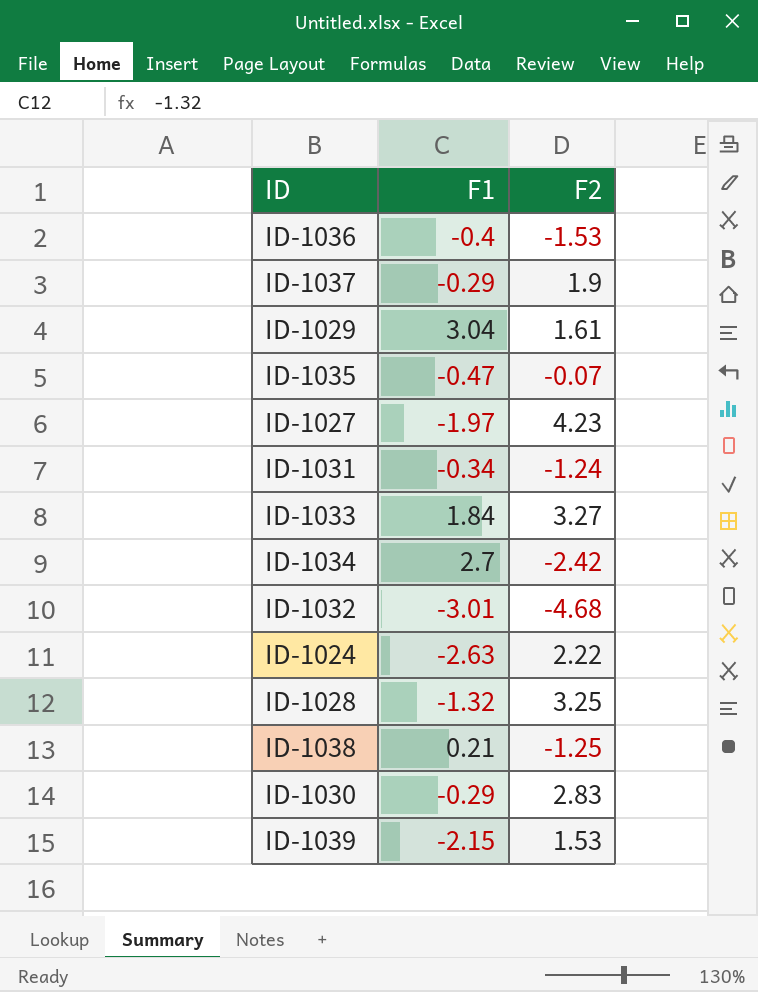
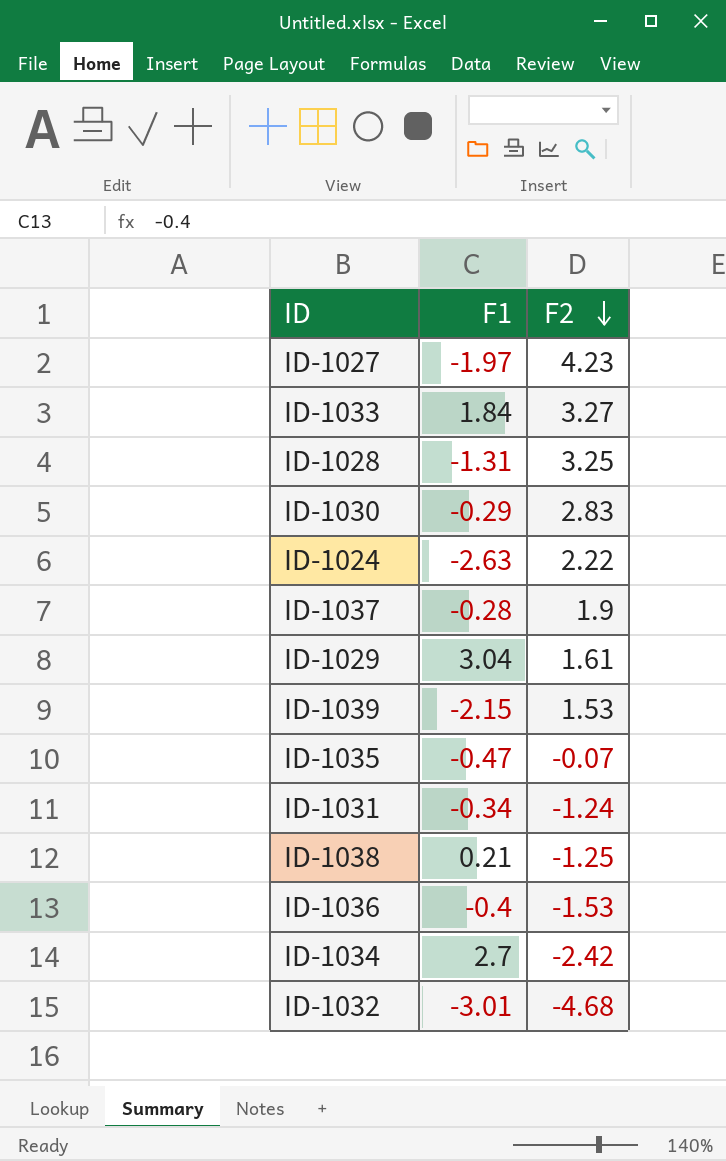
row order: none -> F2 descending
ID-1028 | F1: -1.32 -> -1.31
ID-1037 | F1: -0.29 -> -0.28

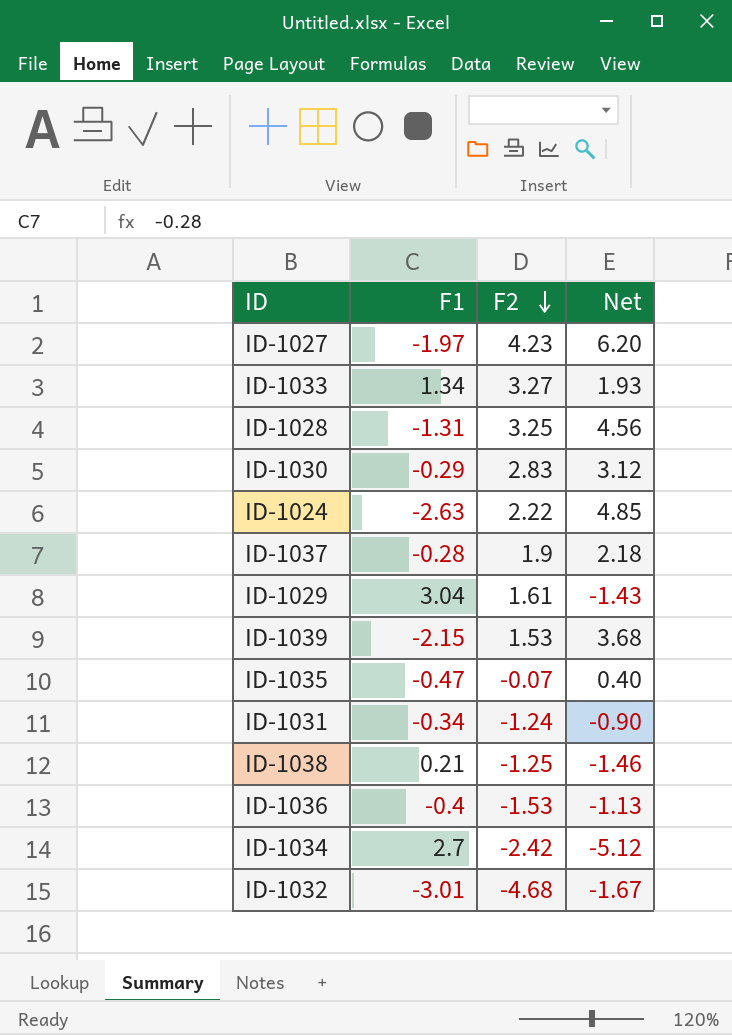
column Net | formula: none -> [F2] - [F1]
ID-1033 | F1: 1.84 -> 1.34

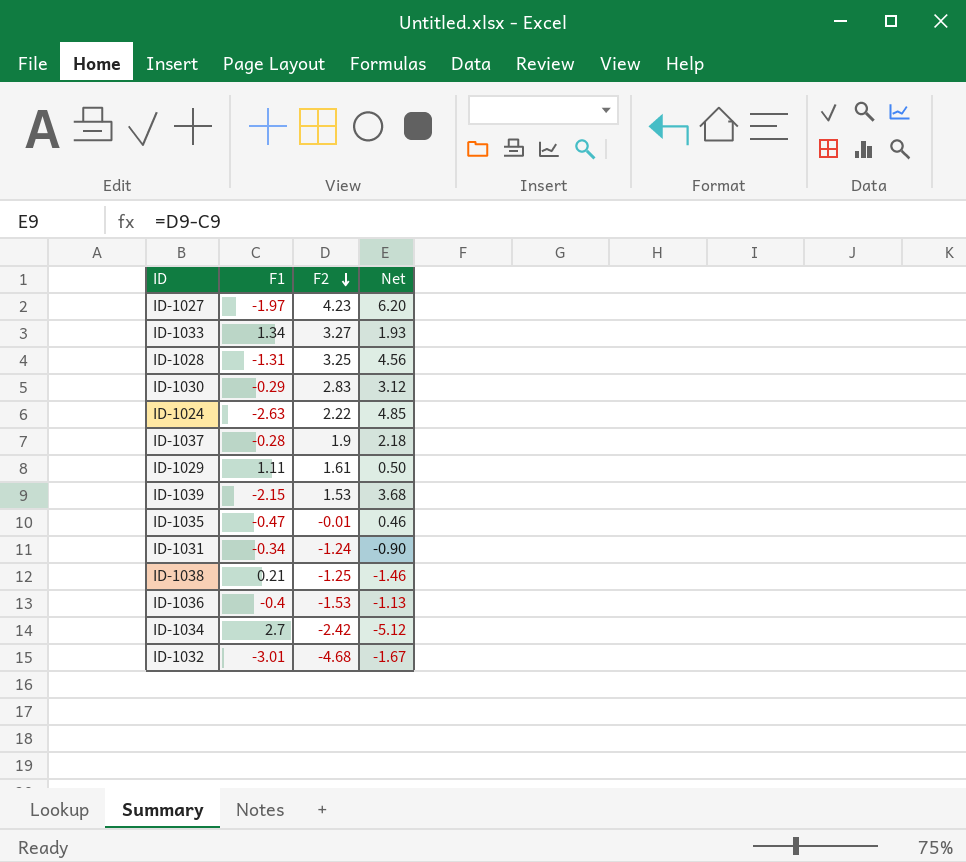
ID-1029 | F1: 3.04 -> 1.11
ID-1029 | Net: -1.43 -> 0.50
ID-1035 | F2: -0.07 -> -0.01
ID-1035 | Net: 0.40 -> 0.46

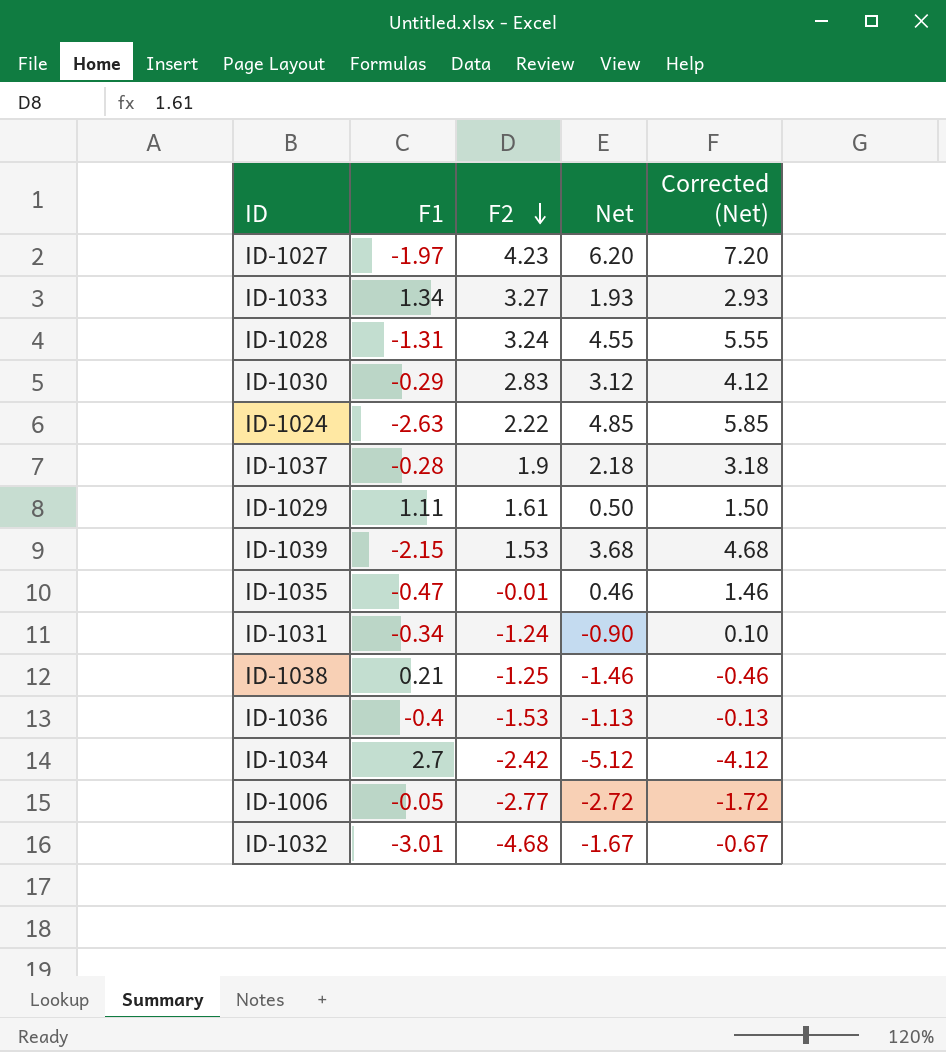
column Corrected (Net) | formula: none -> [Net] + 1
ID-1028 | F2: 3.25 -> 3.24
ID-1028 | Net: 4.56 -> 4.55
row ID-1006: none -> -0.05 | -2.77 | -2.72 | -1.72

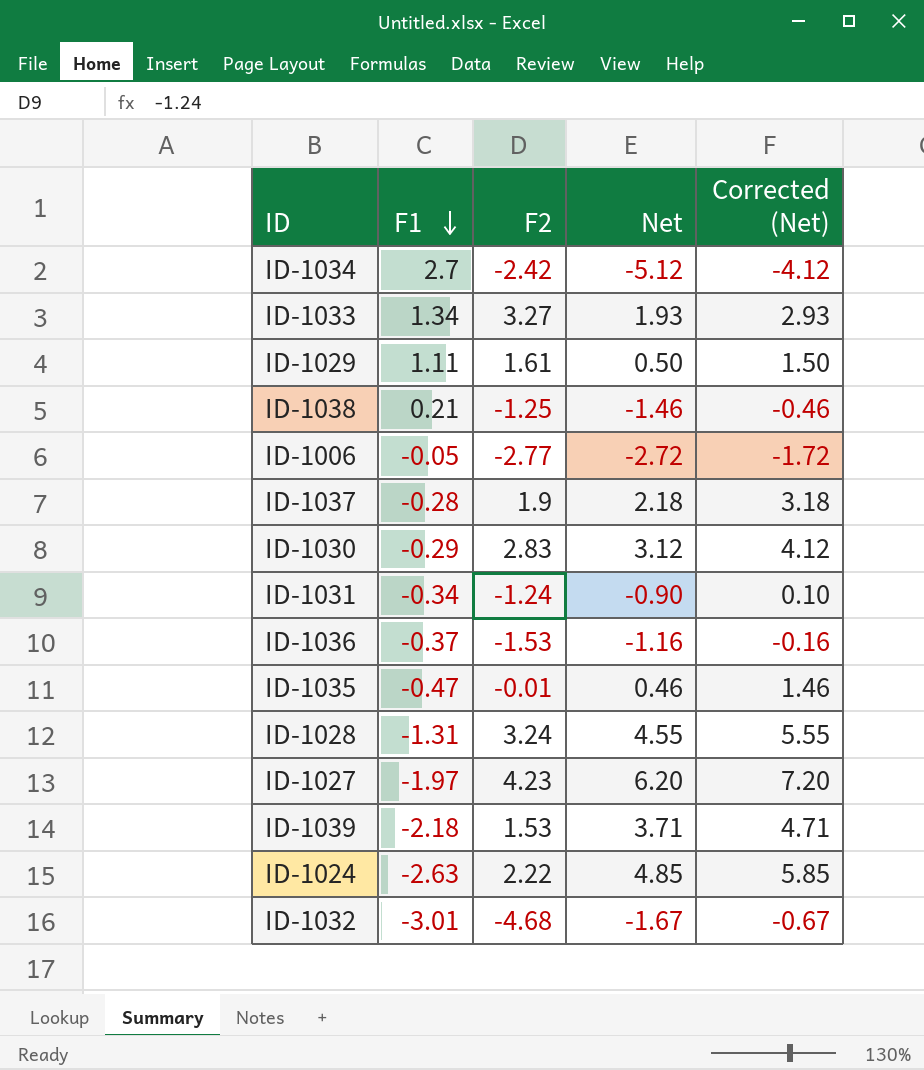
row order: F2 descending -> F1 descending
ID-1036 | F1: -0.4 -> -0.37
ID-1036 | Net: -1.13 -> -1.16
ID-1036 | Corrected (Net): -0.13 -> -0.16
ID-1039 | F1: -2.15 -> -2.18
ID-1039 | Net: 3.68 -> 3.71
ID-1039 | Corrected (Net): 4.68 -> 4.71

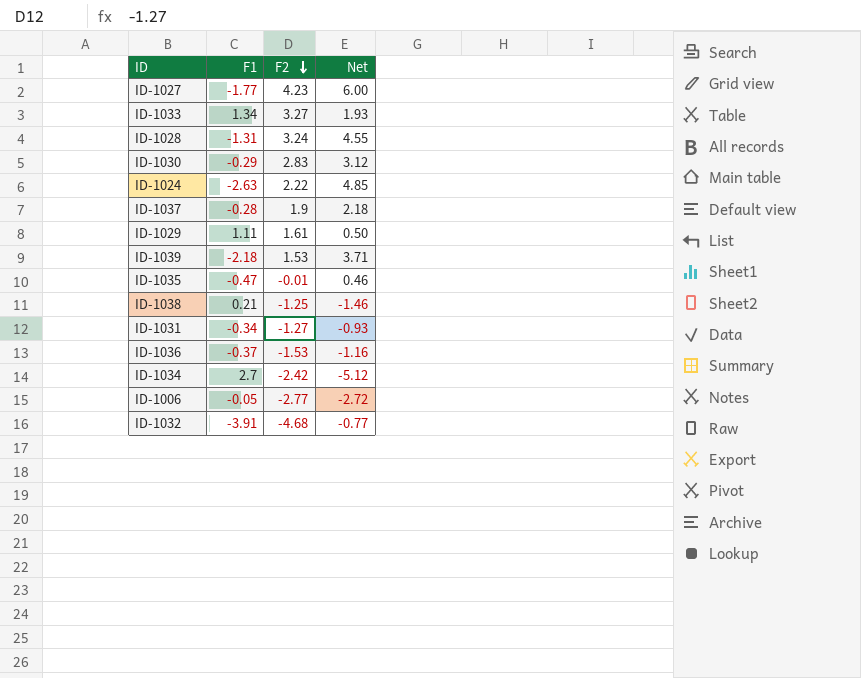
row order: F1 descending -> F2 descending
column Corrected (Net) | formula: [Net] + 1 -> none
ID-1027 | F1: -1.97 -> -1.77
ID-1027 | Net: 6.20 -> 6.00
ID-1031 | F2: -1.24 -> -1.27
ID-1031 | Net: -0.90 -> -0.93
ID-1032 | F1: -3.01 -> -3.91
ID-1032 | Net: -1.67 -> -0.77

